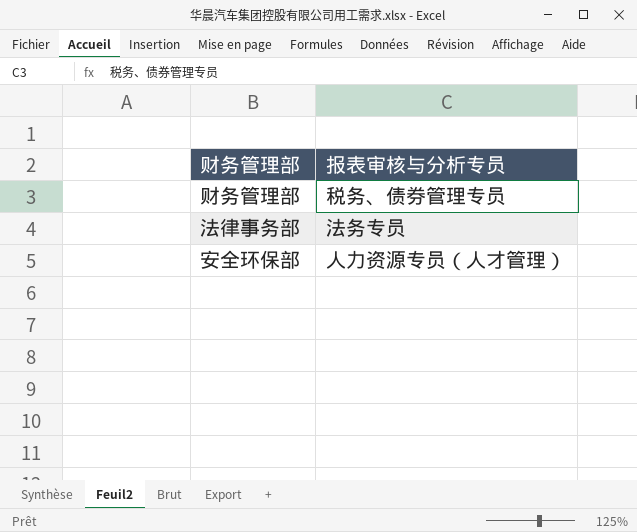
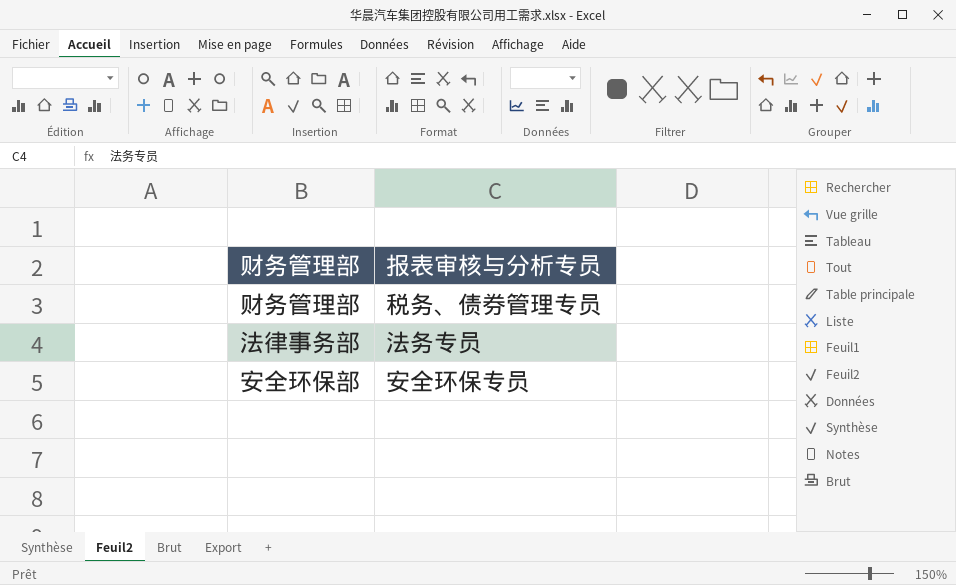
安全环保部 | 报表审核与分析专员: 人力资源专员（人才管理） -> 安全环保专员

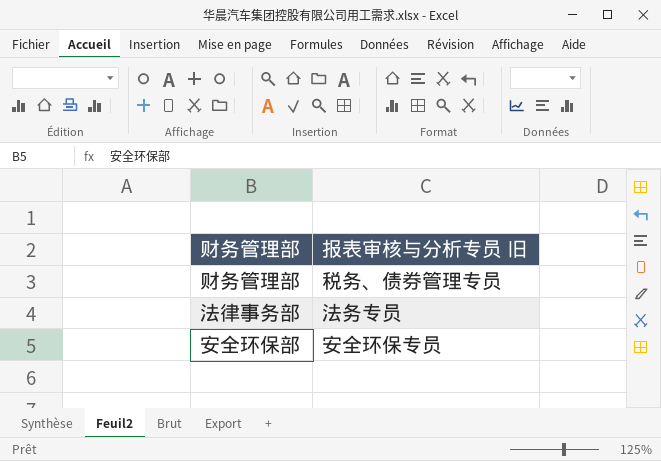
column name: 报表审核与分析专员 -> 报表审核与分析专员 旧

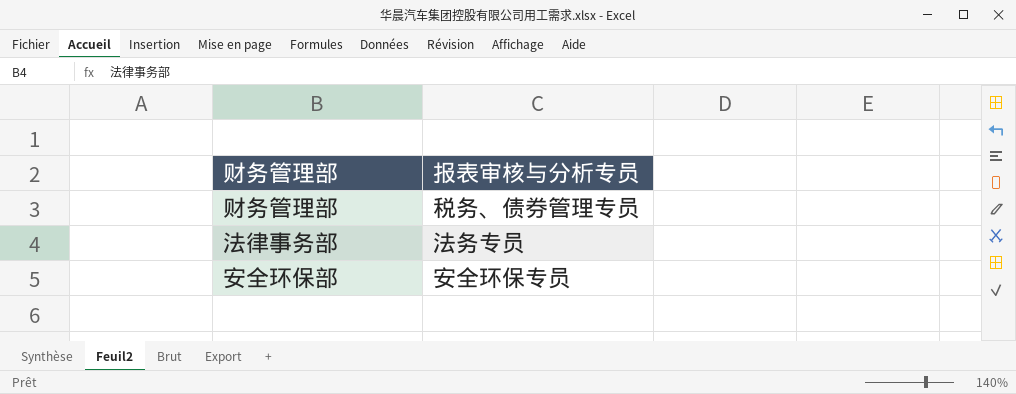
column name: 报表审核与分析专员 旧 -> 报表审核与分析专员

